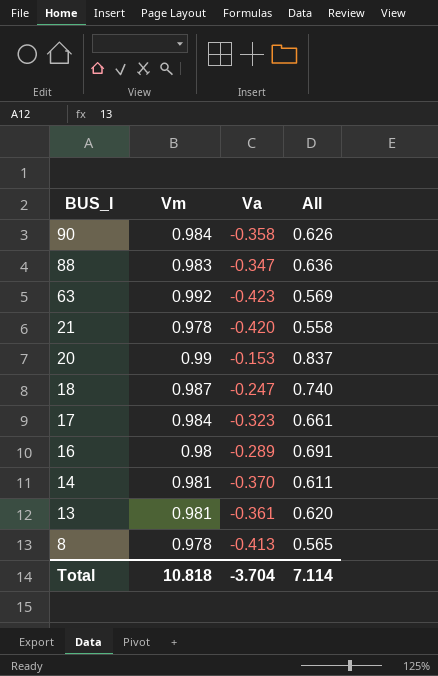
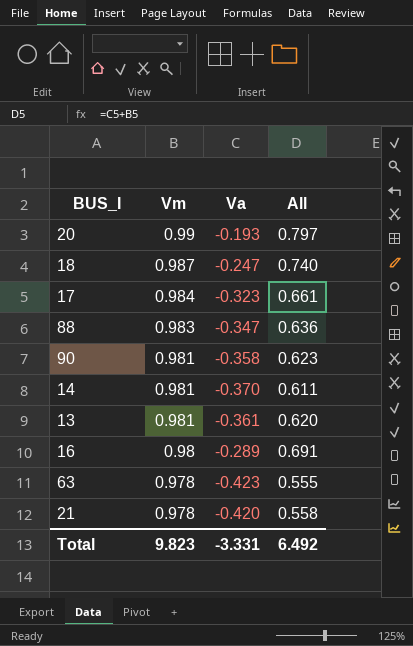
row order: BUS_I descending -> Vm descending
row 8: 0.978 | -0.413 | 0.565 -> none
20 | Va: -0.153 -> -0.193
20 | All: 0.837 -> 0.797
90 | Vm: 0.984 -> 0.981
90 | All: 0.626 -> 0.623
63 | Vm: 0.992 -> 0.978
63 | All: 0.569 -> 0.555
Total | Vm: 10.818 -> 9.823
Total | Va: -3.704 -> -3.331
Total | All: 7.114 -> 6.492

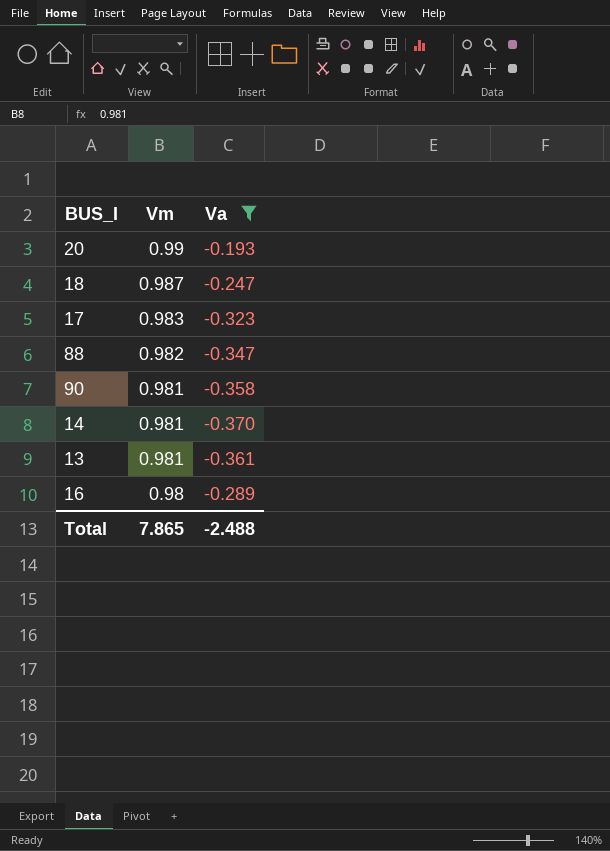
filter: none -> Va >= -0.370
column All | formula: [Vm] + [Va] -> none
17 | Vm: 0.984 -> 0.983
88 | Vm: 0.983 -> 0.982
Total | Vm: 9.823 -> 7.865
Total | Va: -3.331 -> -2.488

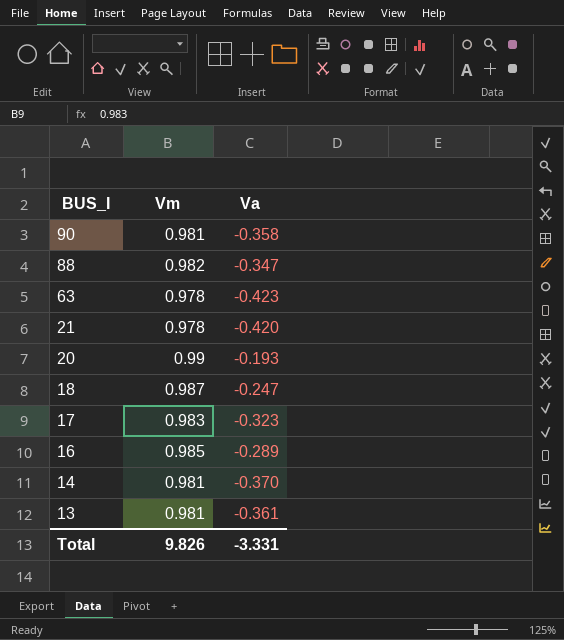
filter: Va >= -0.370 -> none
row order: Vm descending -> BUS_I descending
16 | Vm: 0.98 -> 0.985
Total | Vm: 7.865 -> 9.826
Total | Va: -2.488 -> -3.331

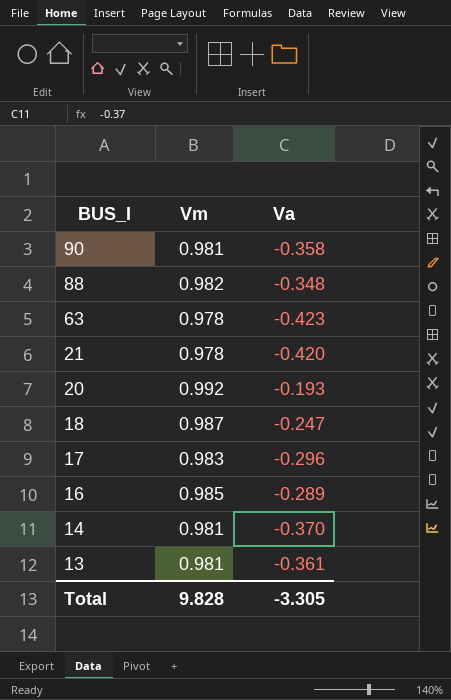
88 | Va: -0.347 -> -0.348
20 | Vm: 0.99 -> 0.992
17 | Va: -0.323 -> -0.296
Total | Vm: 9.826 -> 9.828
Total | Va: -3.331 -> -3.305

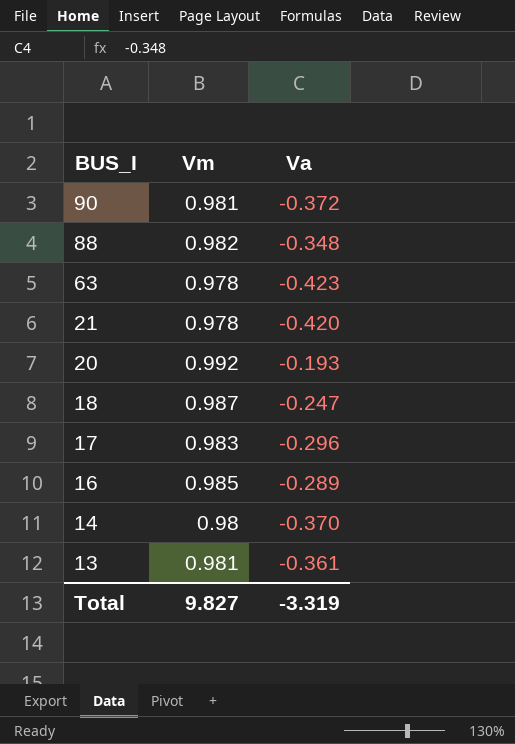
90 | Va: -0.358 -> -0.372
14 | Vm: 0.981 -> 0.98
Total | Vm: 9.828 -> 9.827
Total | Va: -3.305 -> -3.319

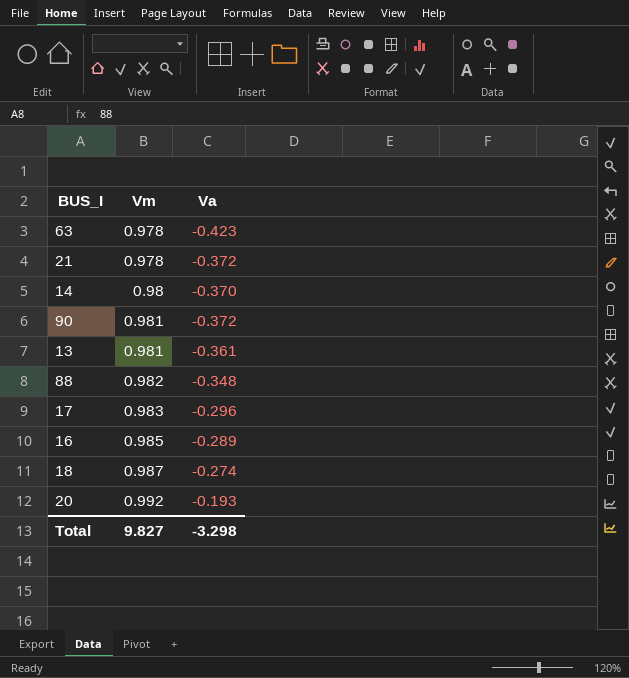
row order: BUS_I descending -> Vm ascending
21 | Va: -0.420 -> -0.372
18 | Va: -0.247 -> -0.274
Total | Va: -3.319 -> -3.298

